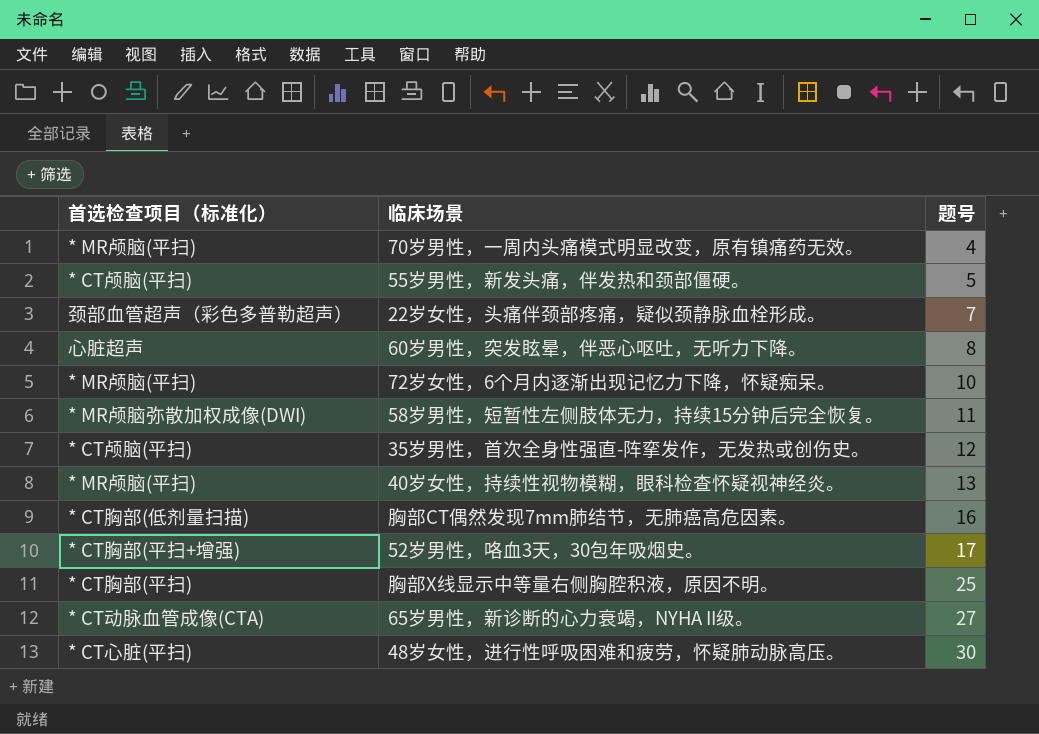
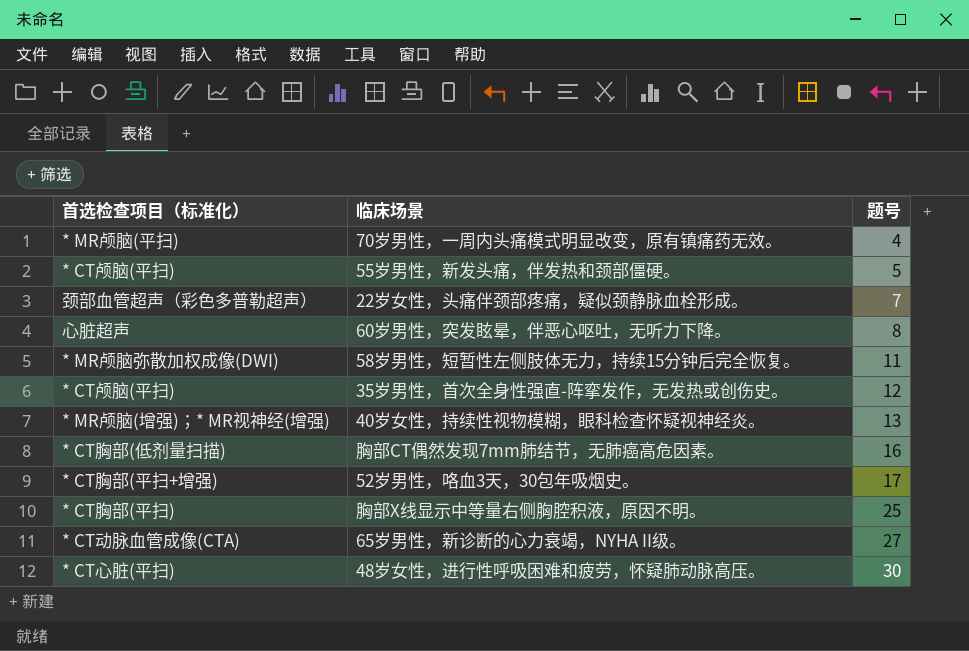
row 72岁女性，6个月内逐渐出现记忆力下降，怀疑痴呆。: * MR颅脑(平扫) | 10 -> none
40岁女性，持续性视物模糊，眼科检查怀疑视神经炎。 | 首选检查项目（标准化）: * MR颅脑(平扫) -> * MR颅脑(增强)；* MR视神经(增强)

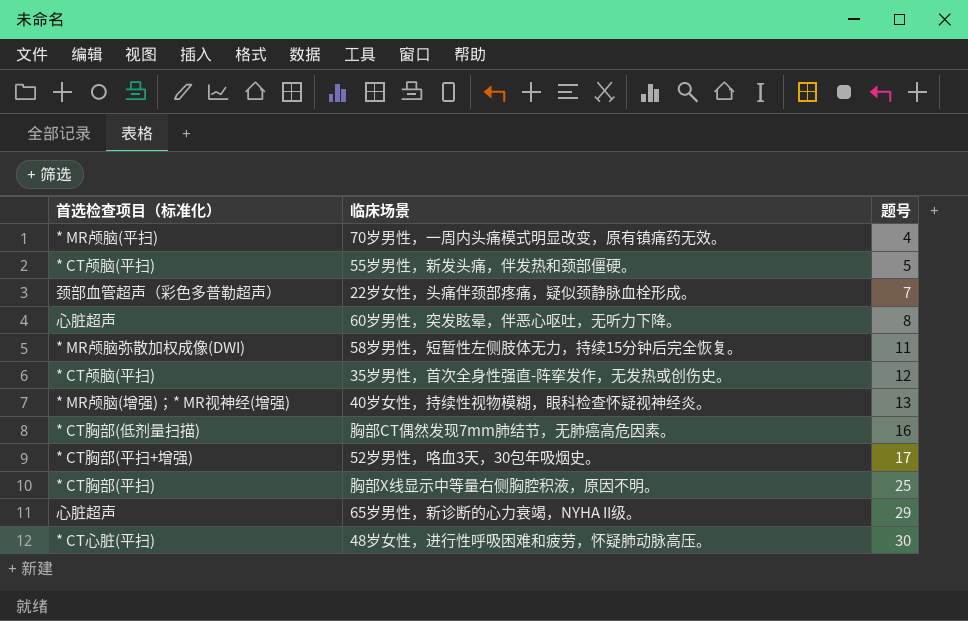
65岁男性，新诊断的心力衰竭，NYHA II级。 | 首选检查项目（标准化）: * CT动脉血管成像(CTA) -> 心脏超声
65岁男性，新诊断的心力衰竭，NYHA II级。 | 题号: 27 -> 29

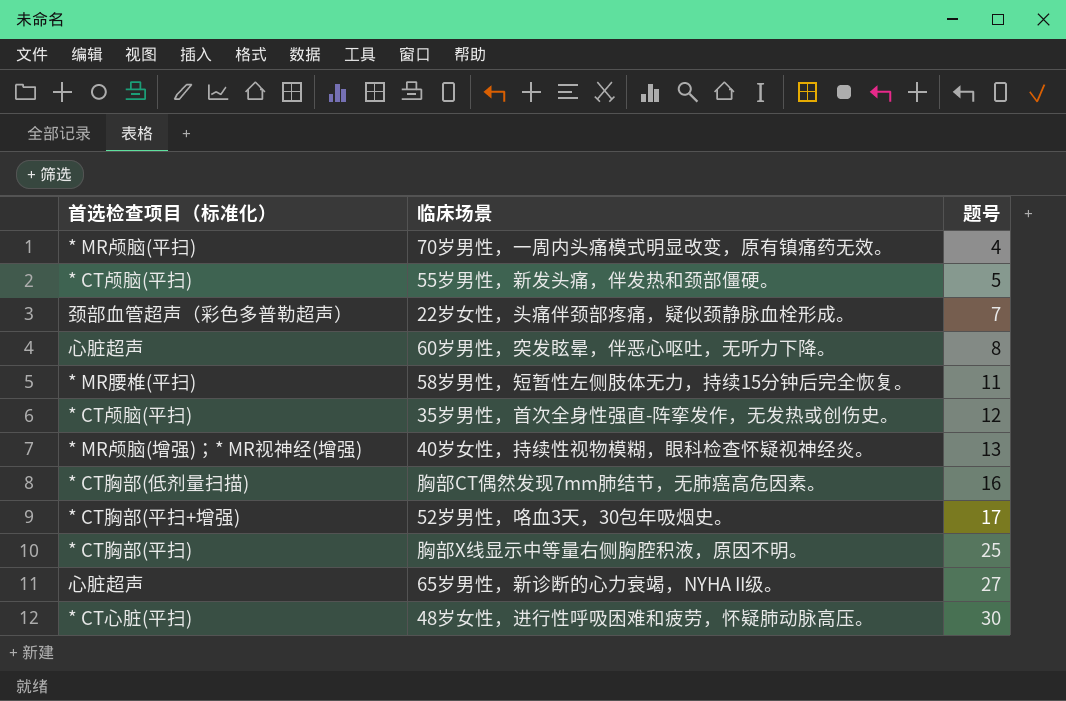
58岁男性，短暂性左侧肢体无力，持续15分钟后完全恢复。 | 首选检查项目（标准化）: * MR颅脑弥散加权成像(DWI) -> * MR腰椎(平扫)
65岁男性，新诊断的心力衰竭，NYHA II级。 | 题号: 29 -> 27

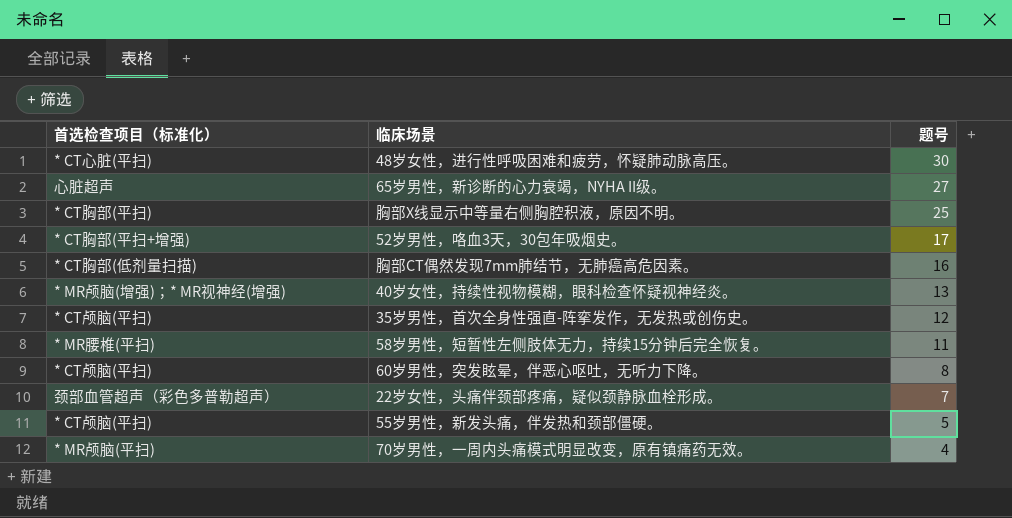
row order: 题号 ascending -> 题号 descending
60岁男性，突发眩晕，伴恶心呕吐，无听力下降。 | 首选检查项目（标准化）: 心脏超声 -> * CT颅脑(平扫)

